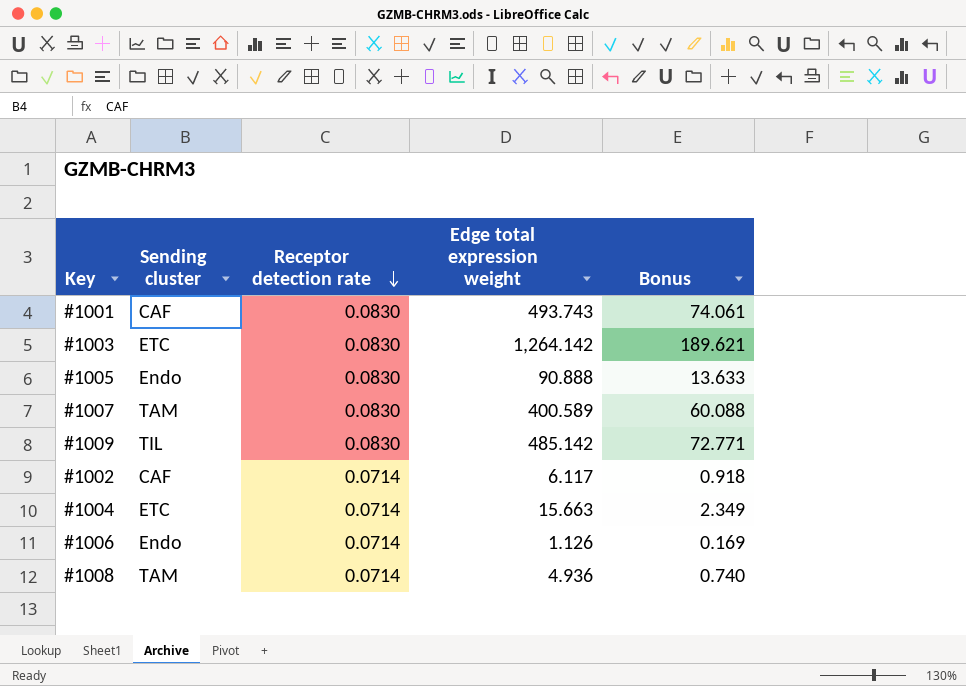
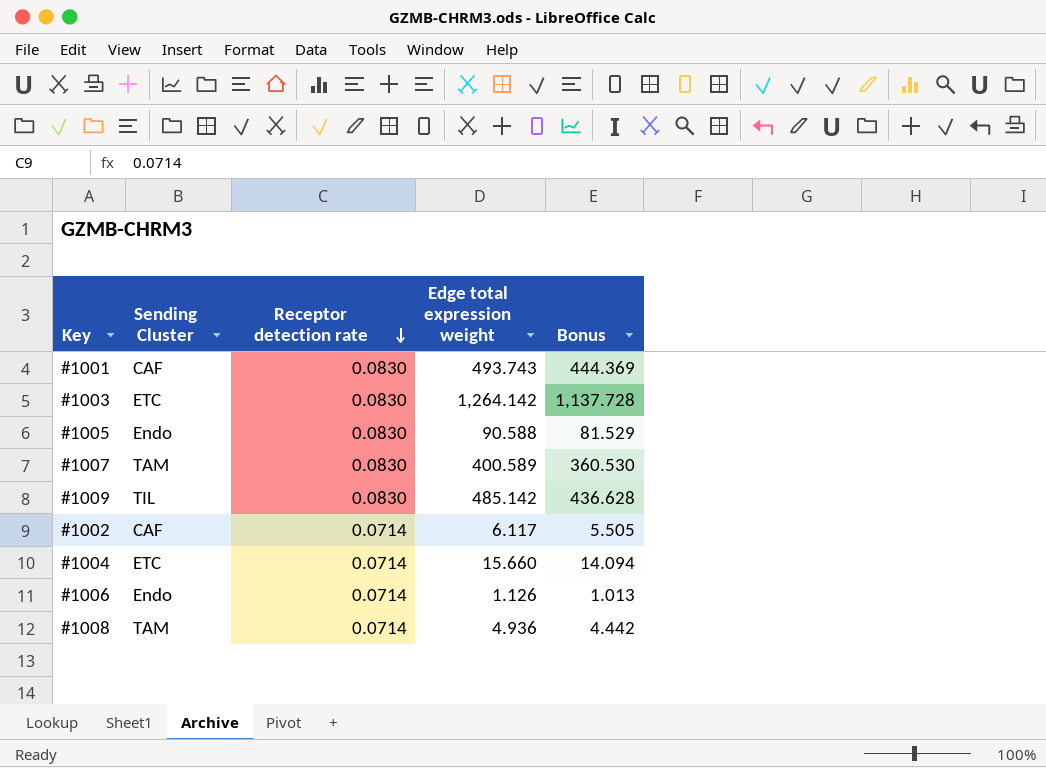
column name: Sending cluster -> Sending Cluster
column Bonus | formula: [Edge total expression weight] * 0.15 -> [Edge total expression weight] * 0.9
#1005 | Edge total expression weight: 90.888 -> 90.588
#1004 | Edge total expression weight: 15.663 -> 15.660

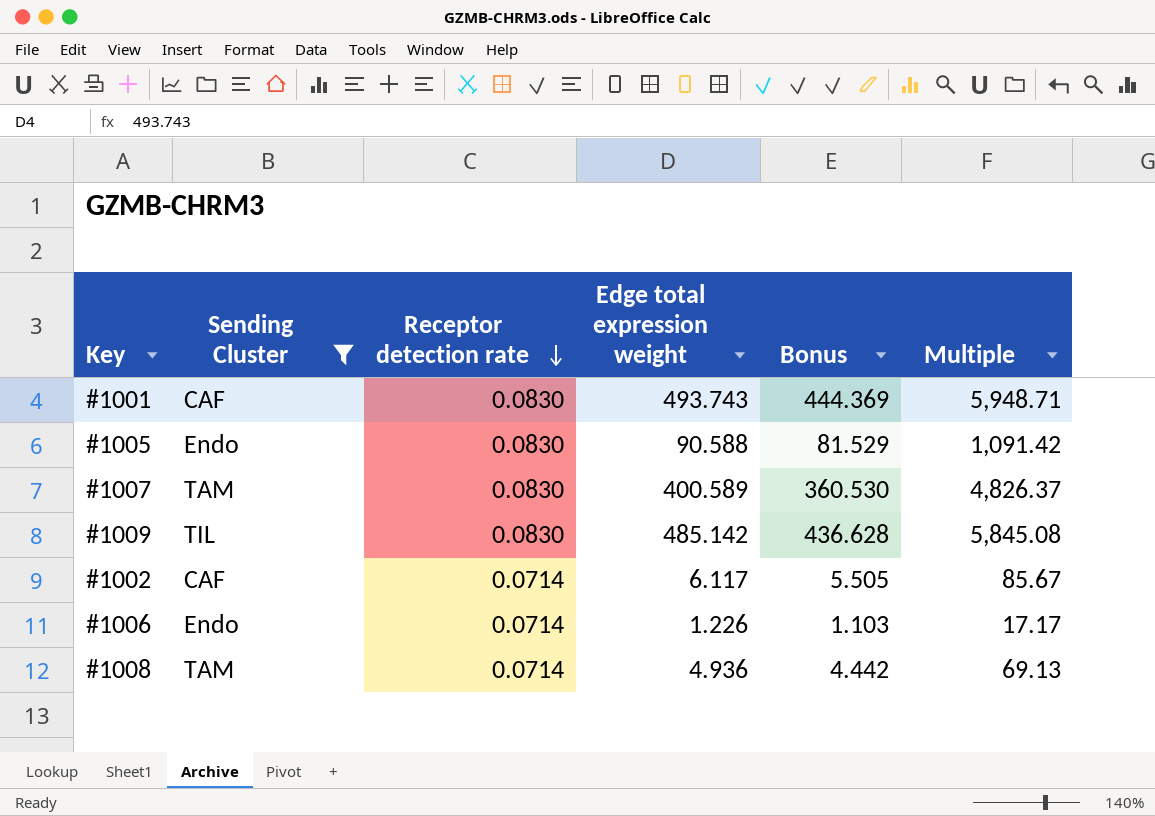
filter: none -> Sending Cluster != ETC
column Multiple | formula: none -> [Edge total expression weight] / [Receptor detection rate]
#1006 | Edge total expression weight: 1.126 -> 1.226
#1006 | Bonus: 1.013 -> 1.103

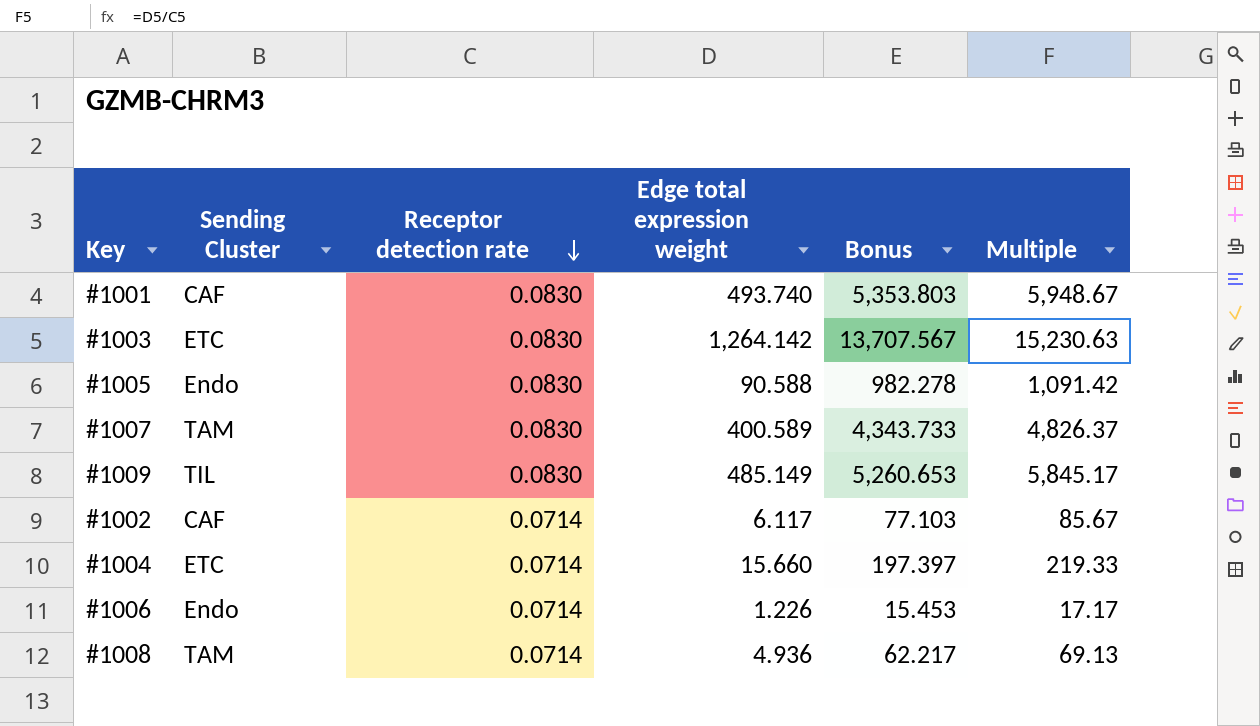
filter: Sending Cluster != ETC -> none
column Bonus | formula: [Edge total expression weight] * 0.9 -> [Multiple] * 0.9
#1001 | Edge total expression weight: 493.743 -> 493.740
#1001 | Multiple: 5,948.71 -> 5,948.67
#1009 | Edge total expression weight: 485.142 -> 485.149
#1009 | Multiple: 5,845.08 -> 5,845.17

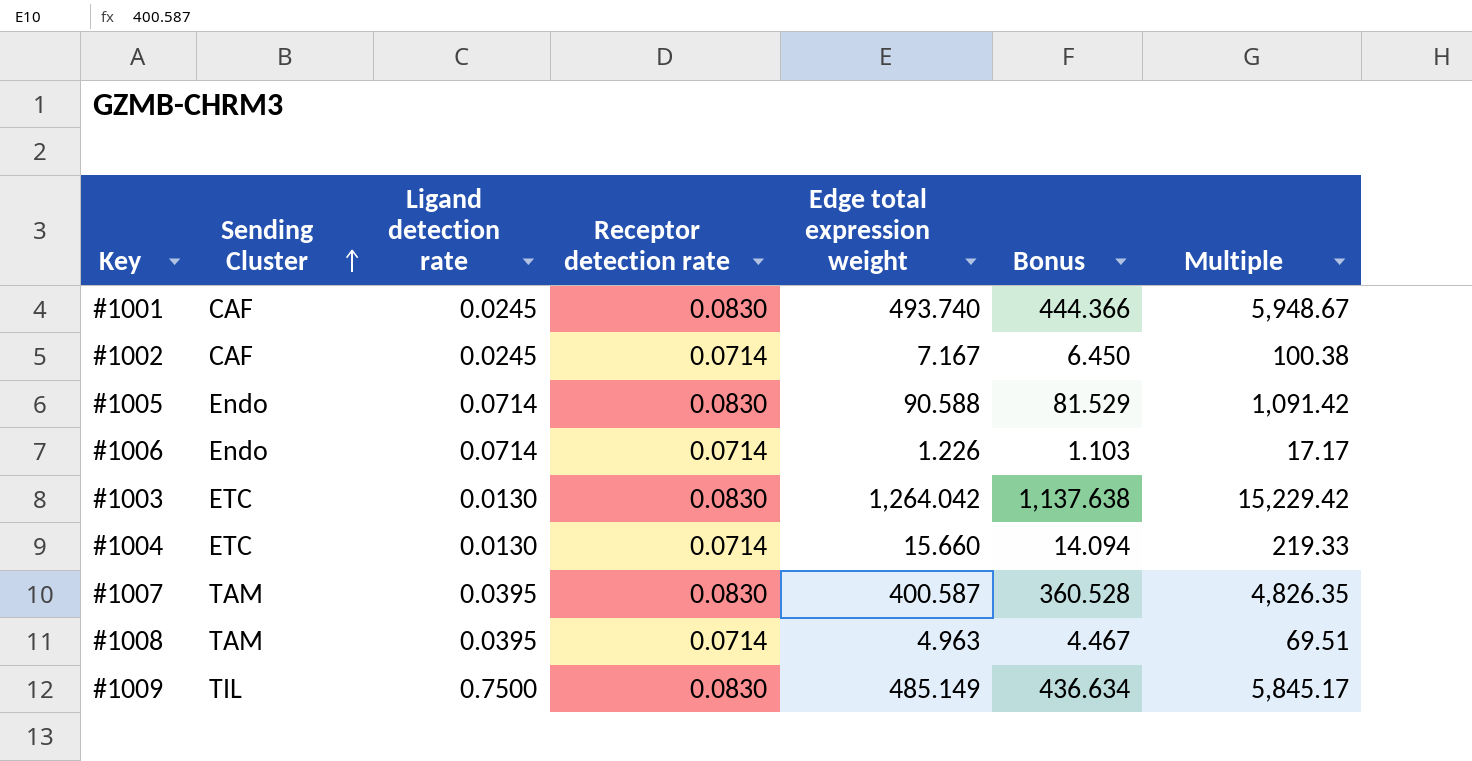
row order: Receptor detection rate descending -> Sending Cluster ascending
column Ligand detection rate | position: none -> 3
column Bonus | formula: [Multiple] * 0.9 -> [Edge total expression weight] * 0.9
#1002 | Edge total expression weight: 6.117 -> 7.167
#1002 | Multiple: 85.67 -> 100.38
#1003 | Edge total expression weight: 1,264.142 -> 1,264.042
#1003 | Multiple: 15,230.63 -> 15,229.42
#1007 | Edge total expression weight: 400.589 -> 400.587
#1007 | Multiple: 4,826.37 -> 4,826.35
#1008 | Edge total expression weight: 4.936 -> 4.963
#1008 | Multiple: 69.13 -> 69.51

